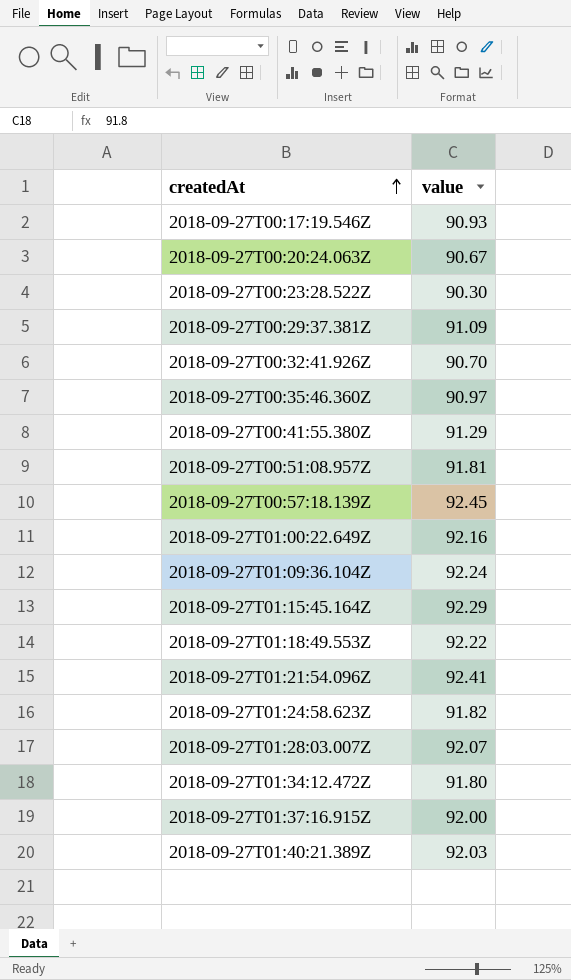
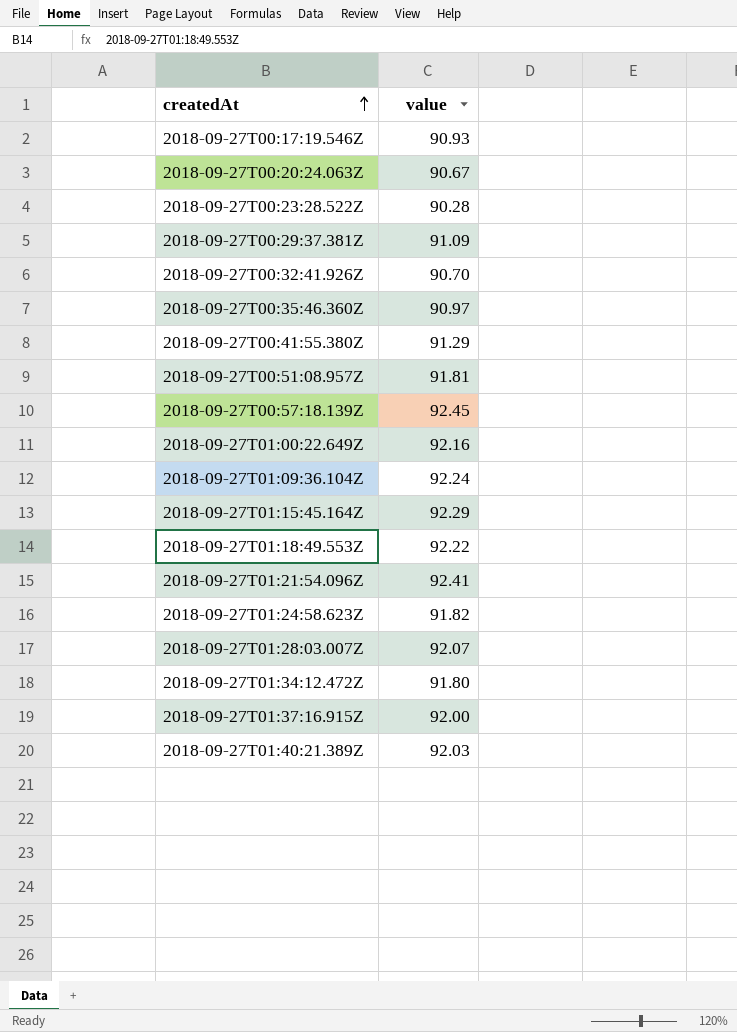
2018-09-27T00:23:28.522Z | value: 90.30 -> 90.28

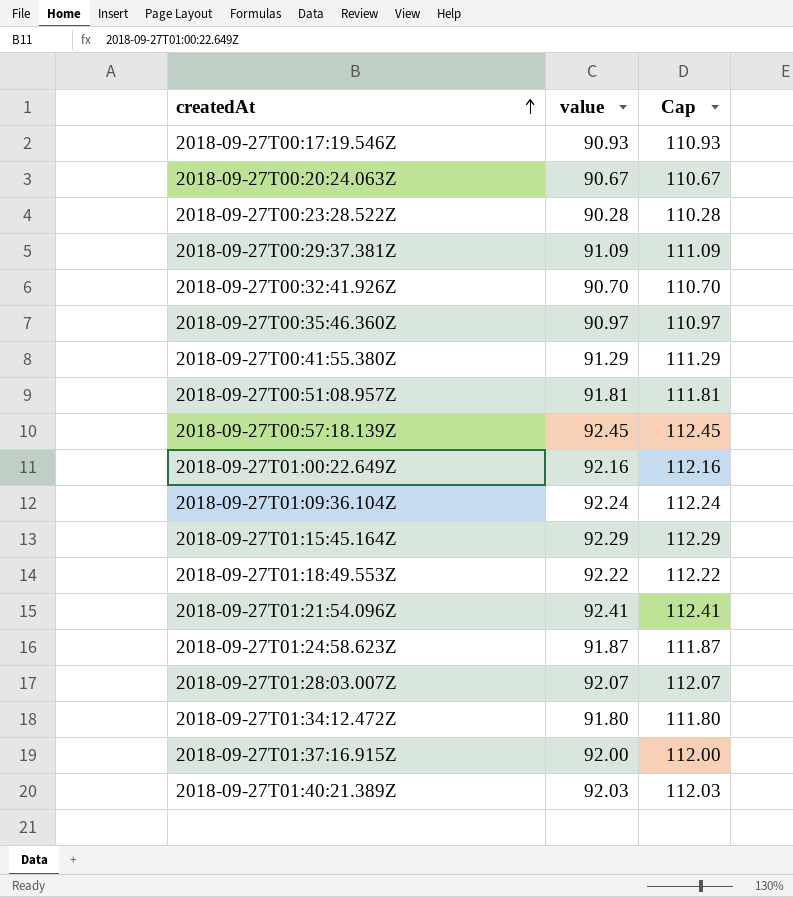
column Cap | formula: none -> [value] + 20
2018-09-27T01:24:58.623Z | value: 91.82 -> 91.87

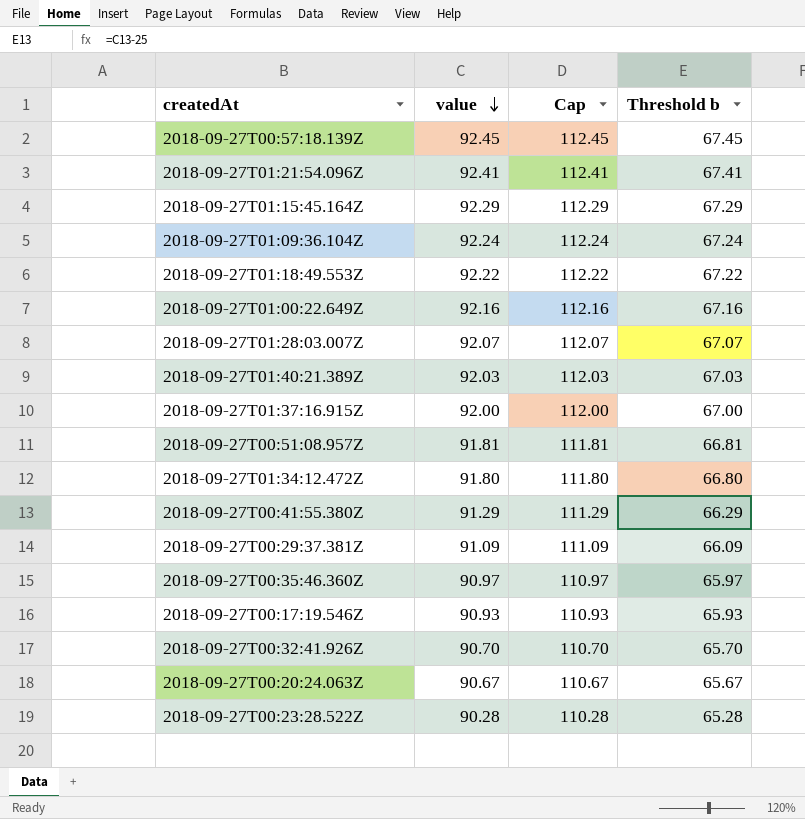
row order: createdAt ascending -> value descending
column Threshold b | formula: none -> [value] - 25
row 2018-09-27T01:24:58.623Z: 91.87 | 111.87 -> none

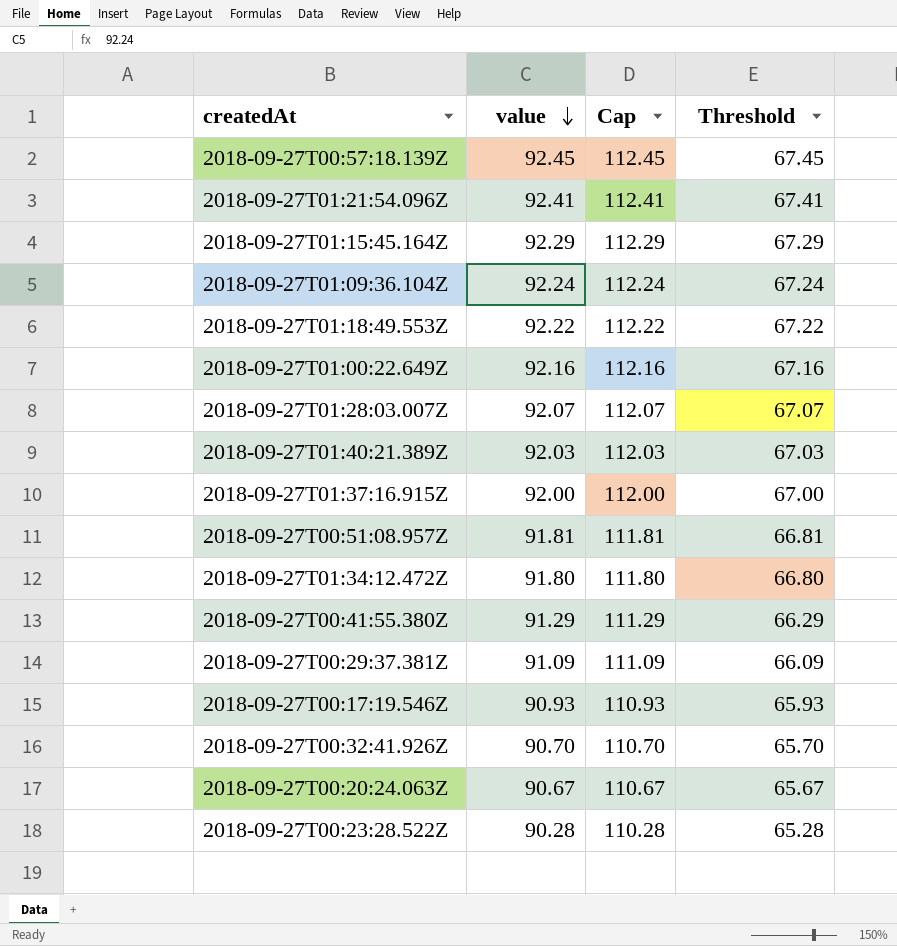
column name: Threshold b -> Threshold
row 2018-09-27T00:35:46.360Z: 90.97 | 110.97 | 65.97 -> none

